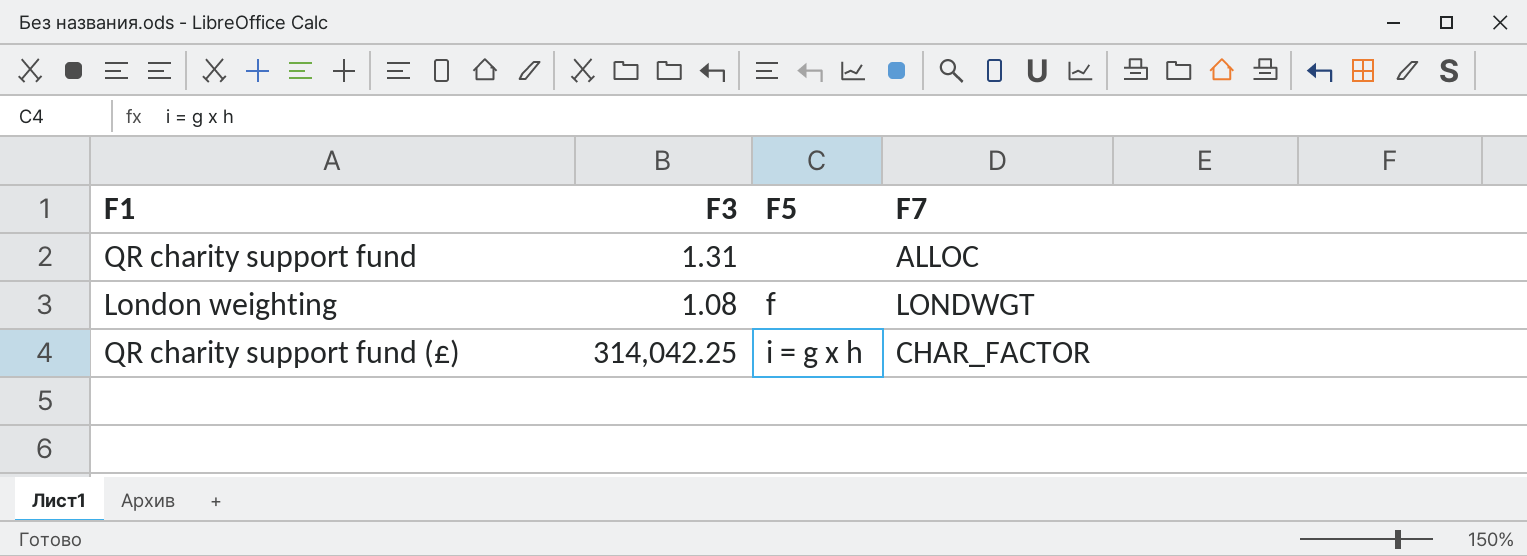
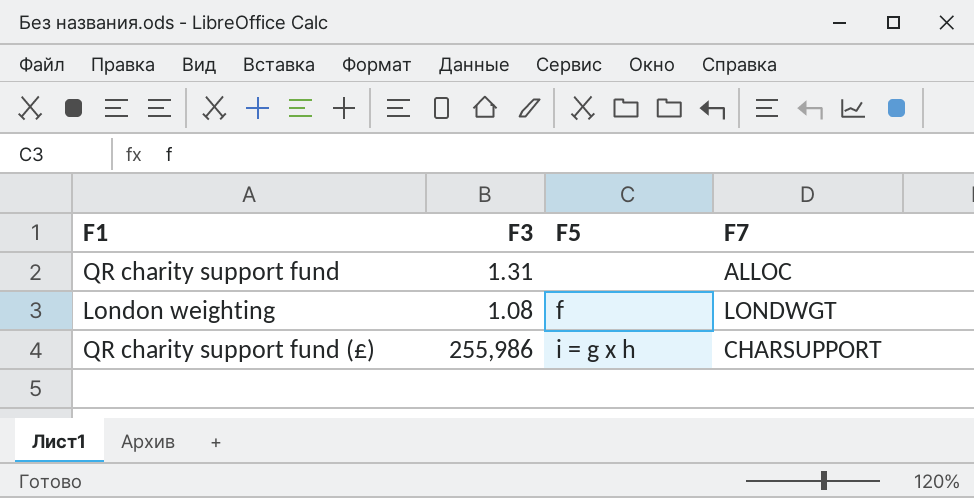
QR charity support fund (£) | F3: 314,042.25 -> 255,986
QR charity support fund (£) | F7: CHAR_FACTOR -> CHARSUPPORT

